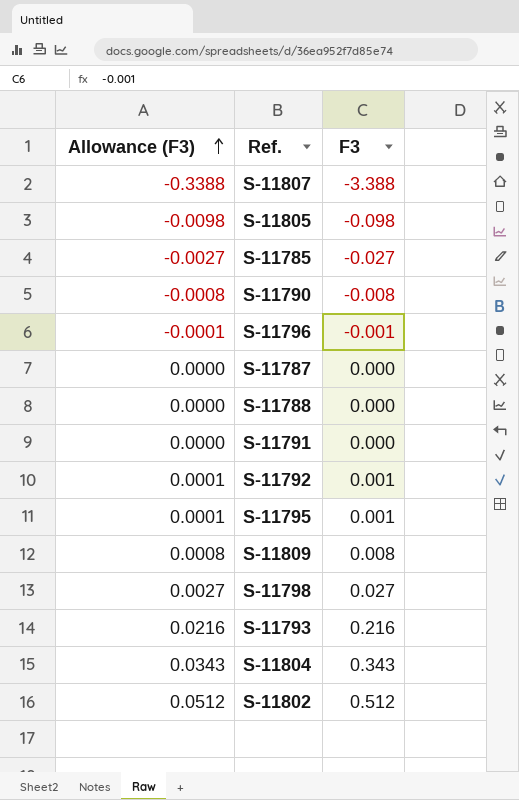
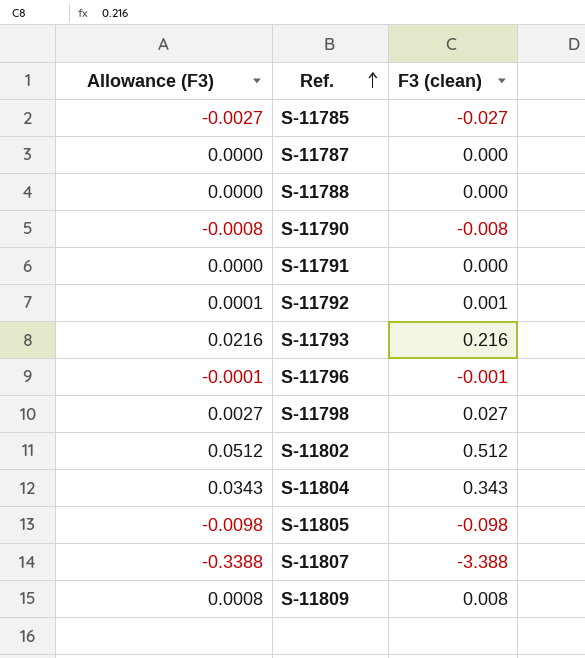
row order: Allowance (F3) ascending -> Ref. ascending
column name: F3 -> F3 (clean)
row S-11795: 0.0001 | 0.001 -> none

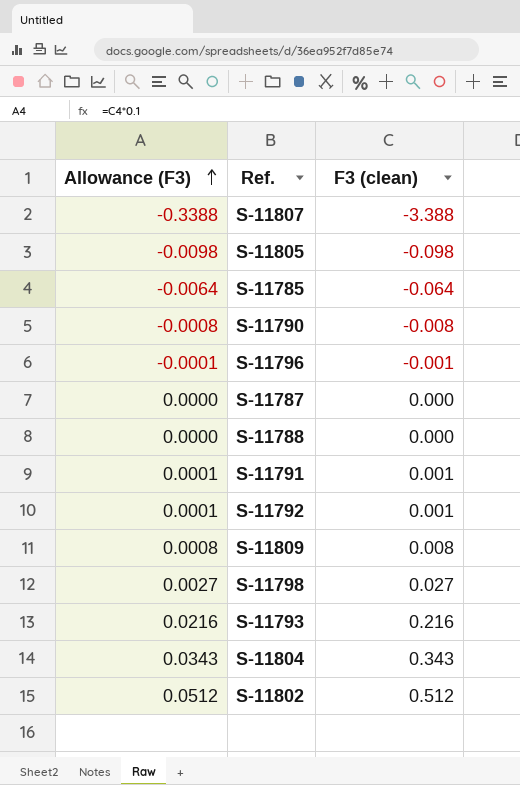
row order: Ref. ascending -> Allowance (F3) ascending
S-11785 | Allowance (F3): -0.0027 -> -0.0064
S-11785 | F3 (clean): -0.027 -> -0.064
S-11791 | Allowance (F3): 0.0000 -> 0.0001
S-11791 | F3 (clean): 0.000 -> 0.001

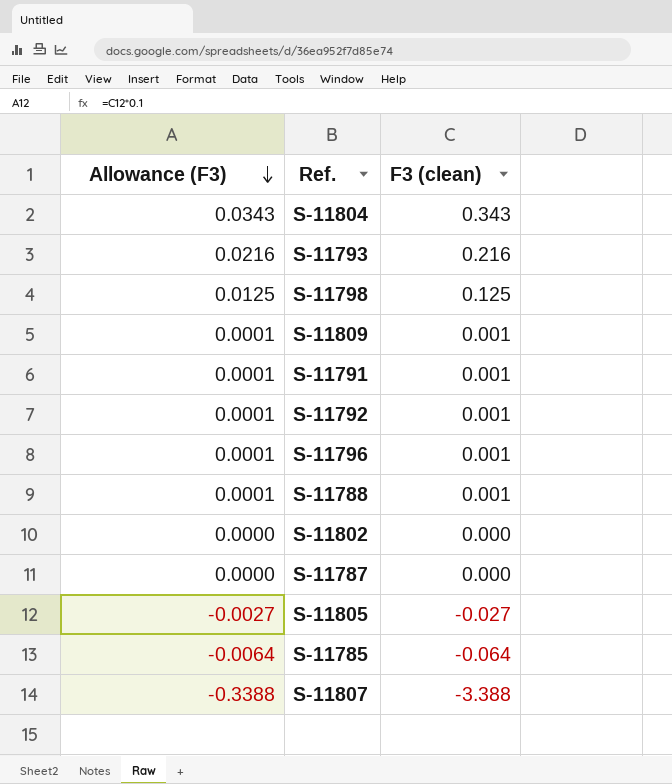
row order: Allowance (F3) ascending -> Allowance (F3) descending
row S-11790: -0.0008 | -0.008 -> none
S-11798 | Allowance (F3): 0.0027 -> 0.0125
S-11798 | F3 (clean): 0.027 -> 0.125
S-11809 | Allowance (F3): 0.0008 -> 0.0001
S-11809 | F3 (clean): 0.008 -> 0.001
S-11796 | Allowance (F3): -0.0001 -> 0.0001
S-11796 | F3 (clean): -0.001 -> 0.001
S-11788 | Allowance (F3): 0.0000 -> 0.0001
S-11788 | F3 (clean): 0.000 -> 0.001
S-11802 | Allowance (F3): 0.0512 -> 0.0000
S-11802 | F3 (clean): 0.512 -> 0.000
S-11805 | Allowance (F3): -0.0098 -> -0.0027
S-11805 | F3 (clean): -0.098 -> -0.027

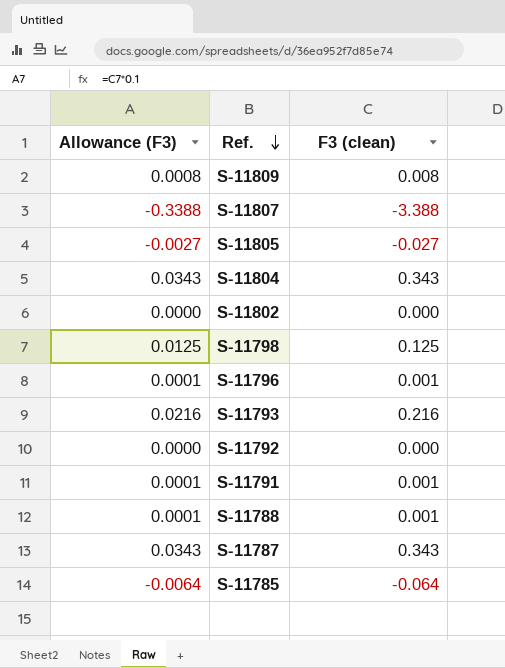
row order: Allowance (F3) descending -> Ref. descending
S-11809 | Allowance (F3): 0.0001 -> 0.0008
S-11809 | F3 (clean): 0.001 -> 0.008
S-11792 | Allowance (F3): 0.0001 -> 0.0000
S-11792 | F3 (clean): 0.001 -> 0.000
S-11787 | Allowance (F3): 0.0000 -> 0.0343
S-11787 | F3 (clean): 0.000 -> 0.343

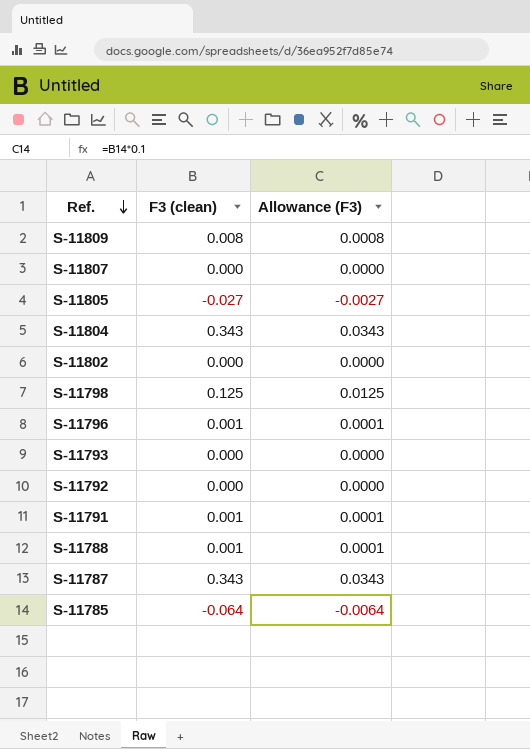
column Allowance (F3) | position: 1 -> 3
S-11807 | F3 (clean): -3.388 -> 0.000
S-11807 | Allowance (F3): -0.3388 -> 0.0000
S-11793 | F3 (clean): 0.216 -> 0.000
S-11793 | Allowance (F3): 0.0216 -> 0.0000

